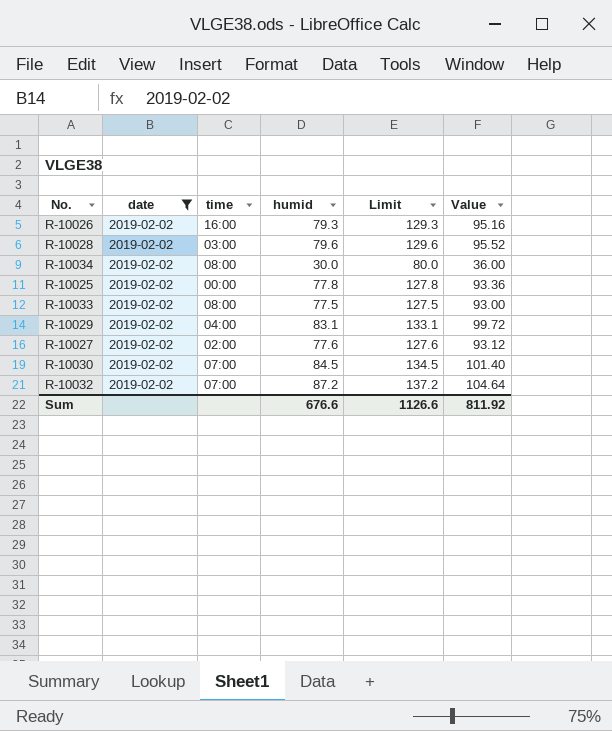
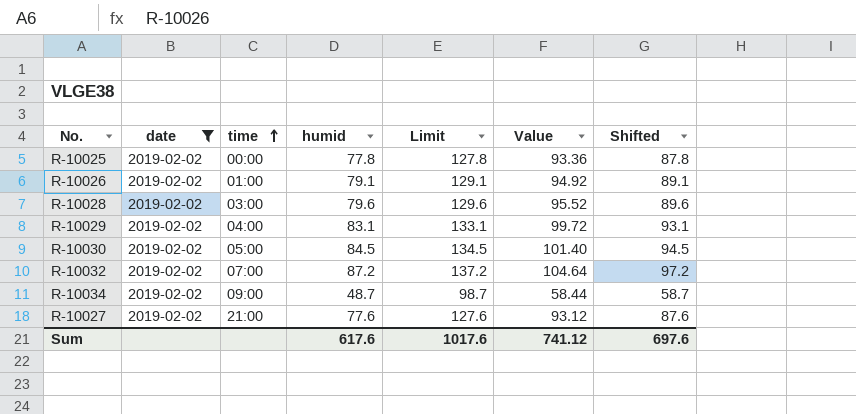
row order: none -> time ascending
column Shifted | formula: none -> [humid] + 10
row R-10033: 2019-02-02 | 08:00 | 77.5 | 127.5 | 93.00 -> none
R-10026 | time: 16:00 -> 01:00
R-10026 | humid: 79.3 -> 79.1
R-10026 | Limit: 129.3 -> 129.1
R-10026 | Value: 95.16 -> 94.92
R-10030 | time: 07:00 -> 05:00
R-10034 | time: 08:00 -> 09:00
R-10034 | humid: 30.0 -> 48.7
R-10034 | Limit: 80.0 -> 98.7
R-10034 | Value: 36.00 -> 58.44
R-10027 | time: 02:00 -> 21:00
Sum | humid: 676.6 -> 617.6
Sum | Limit: 1126.6 -> 1017.6
Sum | Value: 811.92 -> 741.12

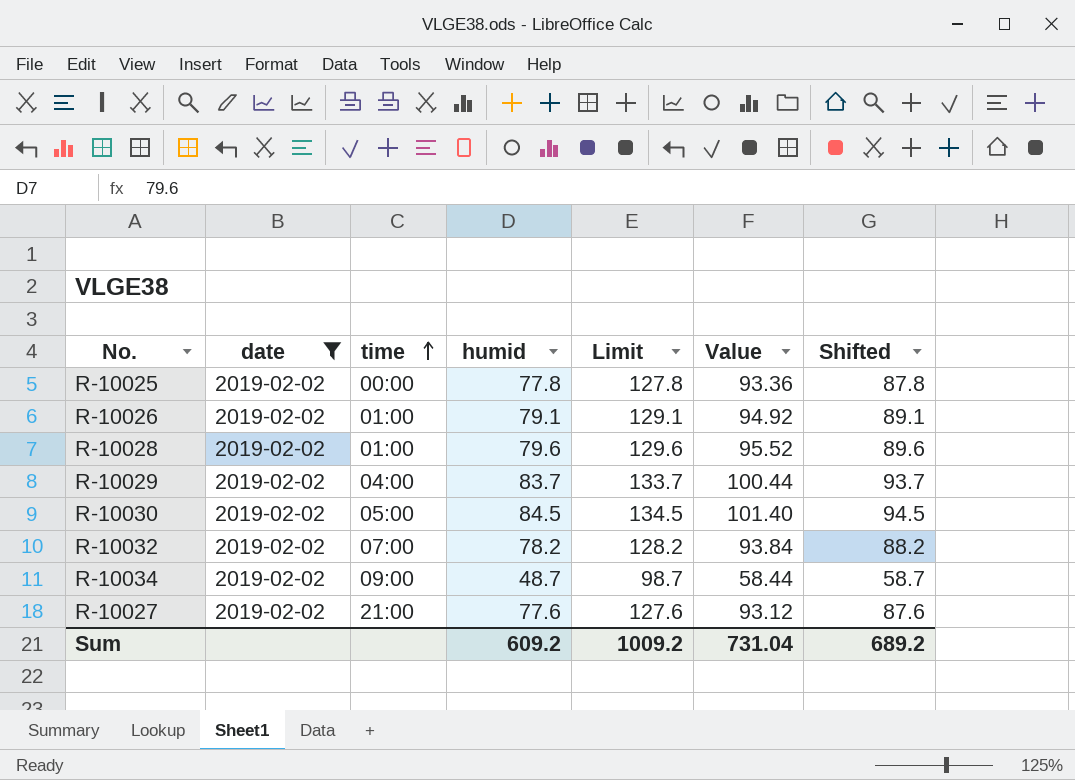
R-10028 | time: 03:00 -> 01:00
R-10029 | humid: 83.1 -> 83.7
R-10029 | Limit: 133.1 -> 133.7
R-10029 | Value: 99.72 -> 100.44
R-10029 | Shifted: 93.1 -> 93.7
R-10032 | humid: 87.2 -> 78.2
R-10032 | Limit: 137.2 -> 128.2
R-10032 | Value: 104.64 -> 93.84
R-10032 | Shifted: 97.2 -> 88.2
Sum | humid: 617.6 -> 609.2
Sum | Limit: 1017.6 -> 1009.2
Sum | Value: 741.12 -> 731.04
Sum | Shifted: 697.6 -> 689.2

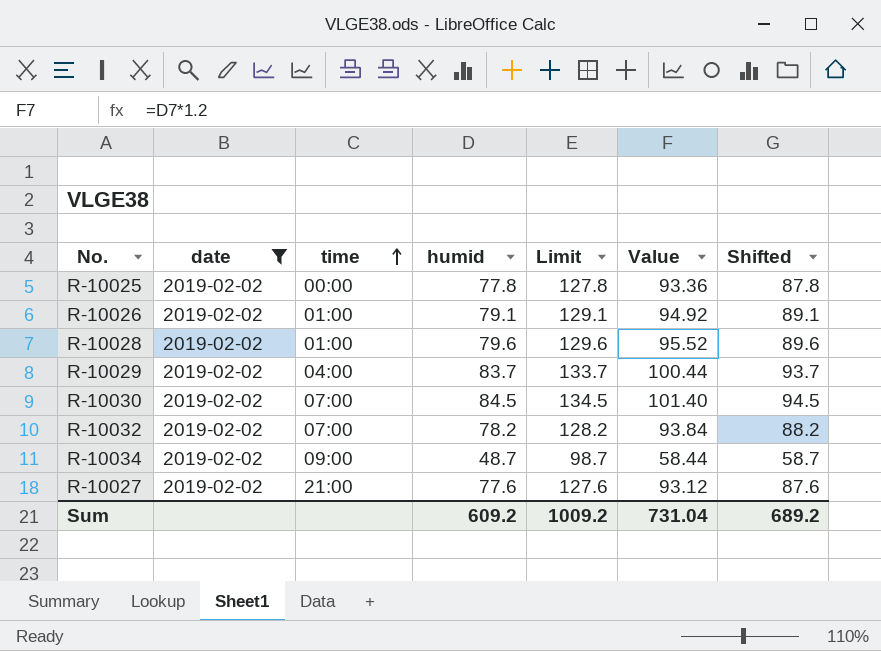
R-10030 | time: 05:00 -> 07:00

